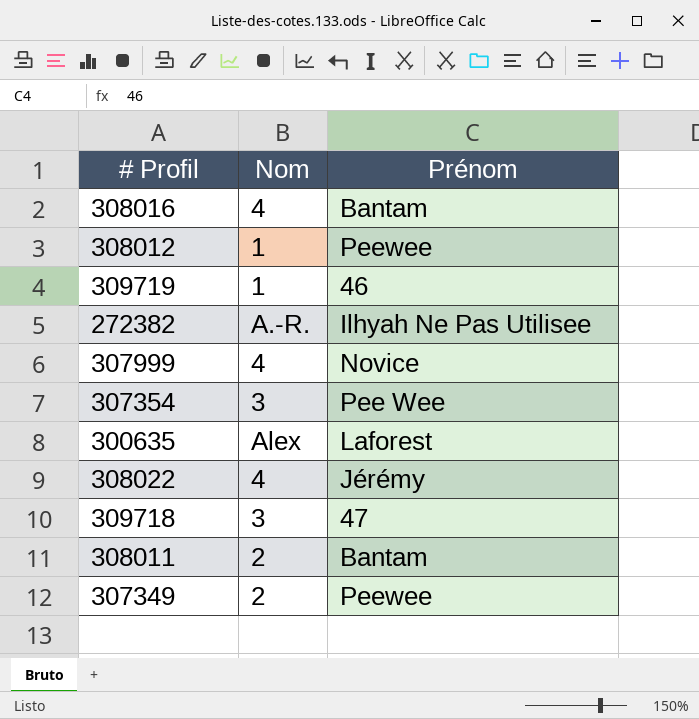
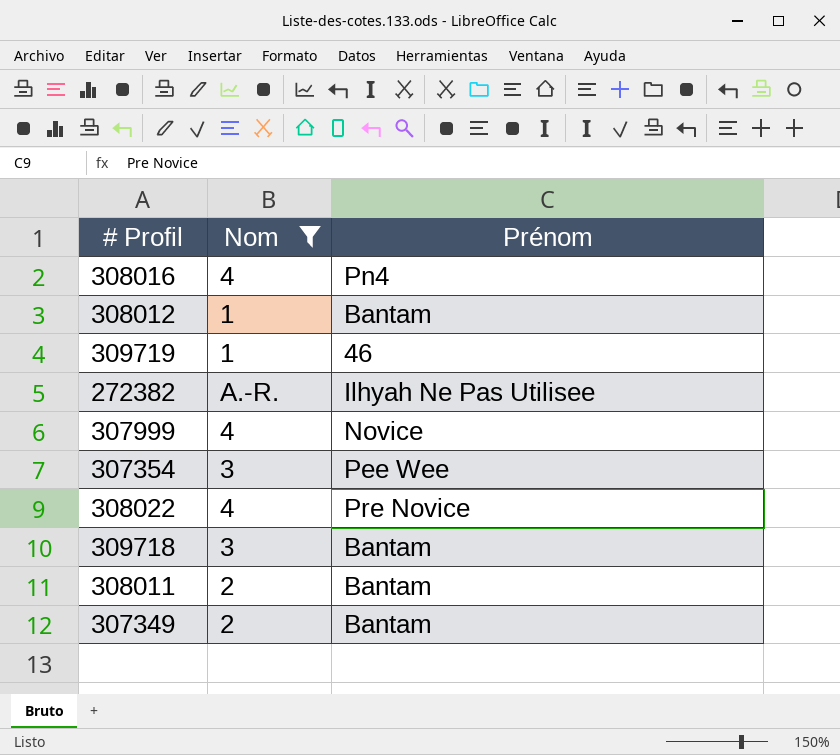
filter: none -> Nom != Alex
308016 | Prénom: Bantam -> Pn4
308012 | Prénom: Peewee -> Bantam
308022 | Prénom: Jérémy -> Pre Novice
309718 | Prénom: 47 -> Bantam
307349 | Prénom: Peewee -> Bantam

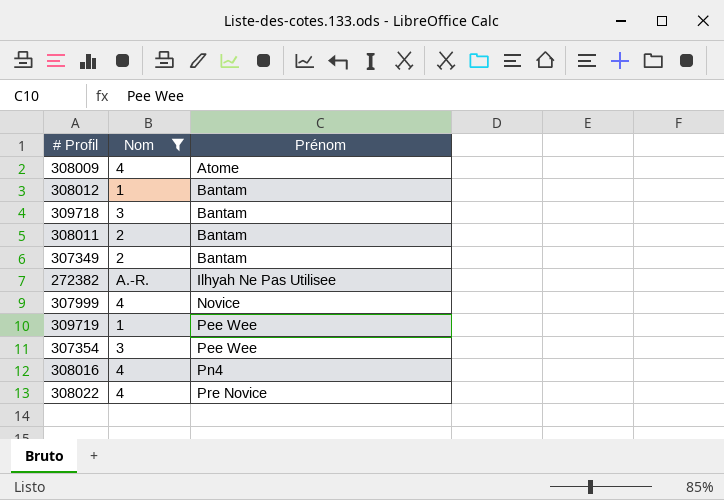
row order: none -> Prénom ascending
row 308009: none -> 4 | Atome
309719 | Prénom: 46 -> Pee Wee

